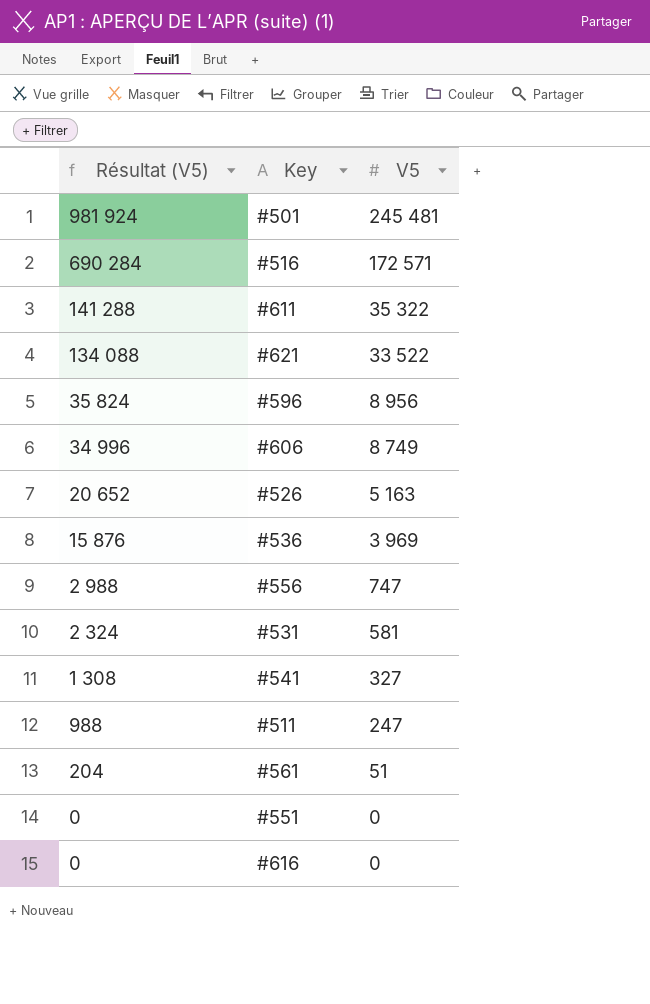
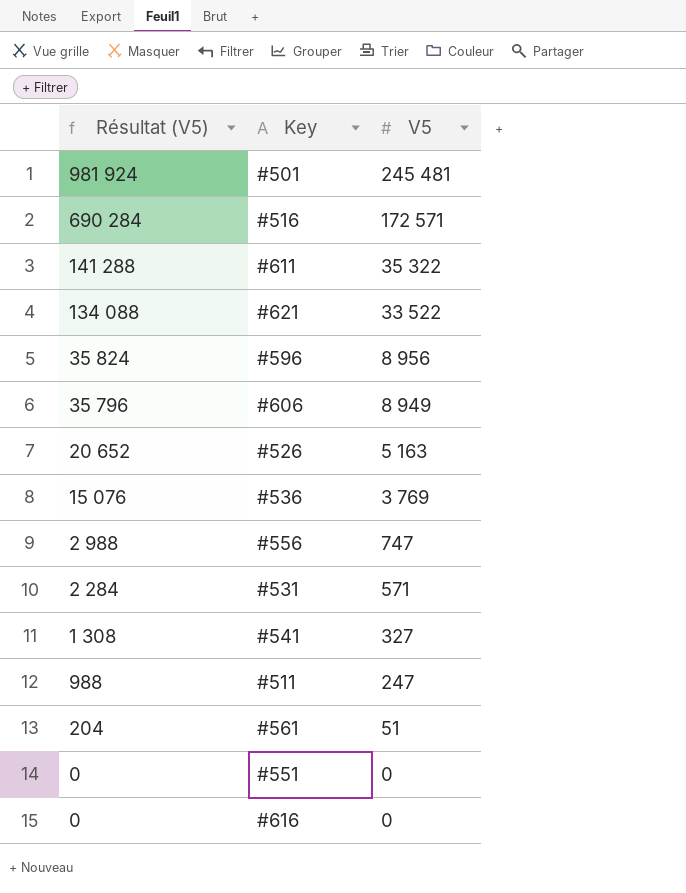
#606 | Résultat (V5): 34 996 -> 35 796
#606 | V5: 8 749 -> 8 949
#536 | Résultat (V5): 15 876 -> 15 076
#536 | V5: 3 969 -> 3 769
#531 | Résultat (V5): 2 324 -> 2 284
#531 | V5: 581 -> 571

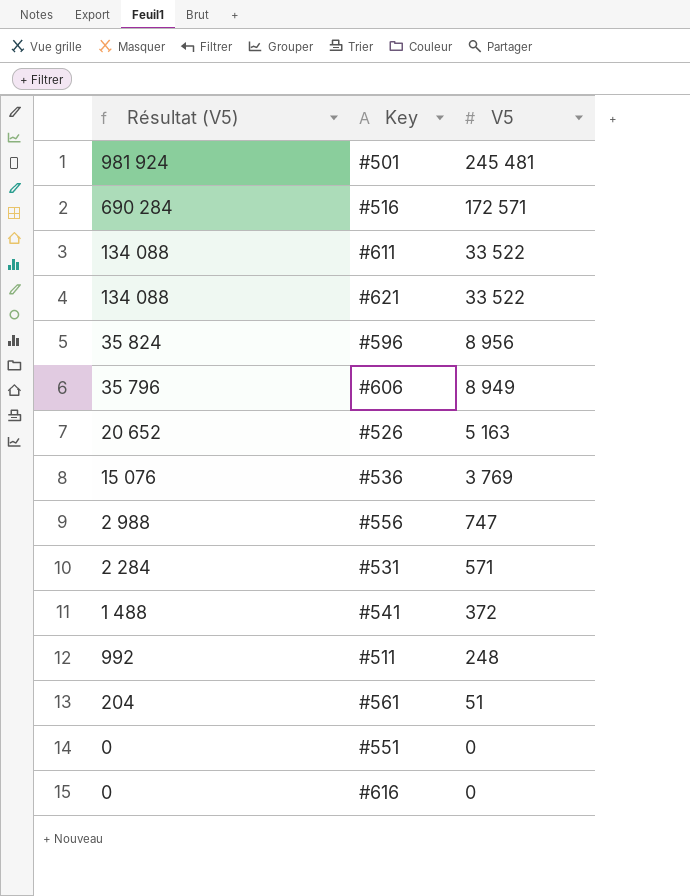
#611 | Résultat (V5): 141 288 -> 134 088
#611 | V5: 35 322 -> 33 522
#541 | Résultat (V5): 1 308 -> 1 488
#541 | V5: 327 -> 372
#511 | Résultat (V5): 988 -> 992
#511 | V5: 247 -> 248

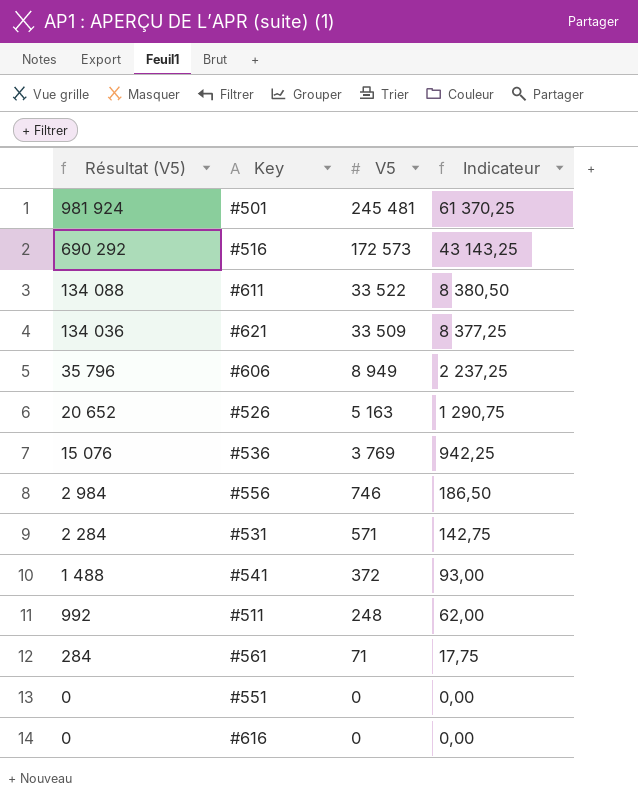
column Indicateur | formula: none -> [V5] * 0,25
row #596: 35 824 | 8 956 -> none
#516 | Résultat (V5): 690 284 -> 690 292
#516 | V5: 172 571 -> 172 573
#621 | Résultat (V5): 134 088 -> 134 036
#621 | V5: 33 522 -> 33 509
#556 | Résultat (V5): 2 988 -> 2 984
#556 | V5: 747 -> 746
#561 | Résultat (V5): 204 -> 284
#561 | V5: 51 -> 71

